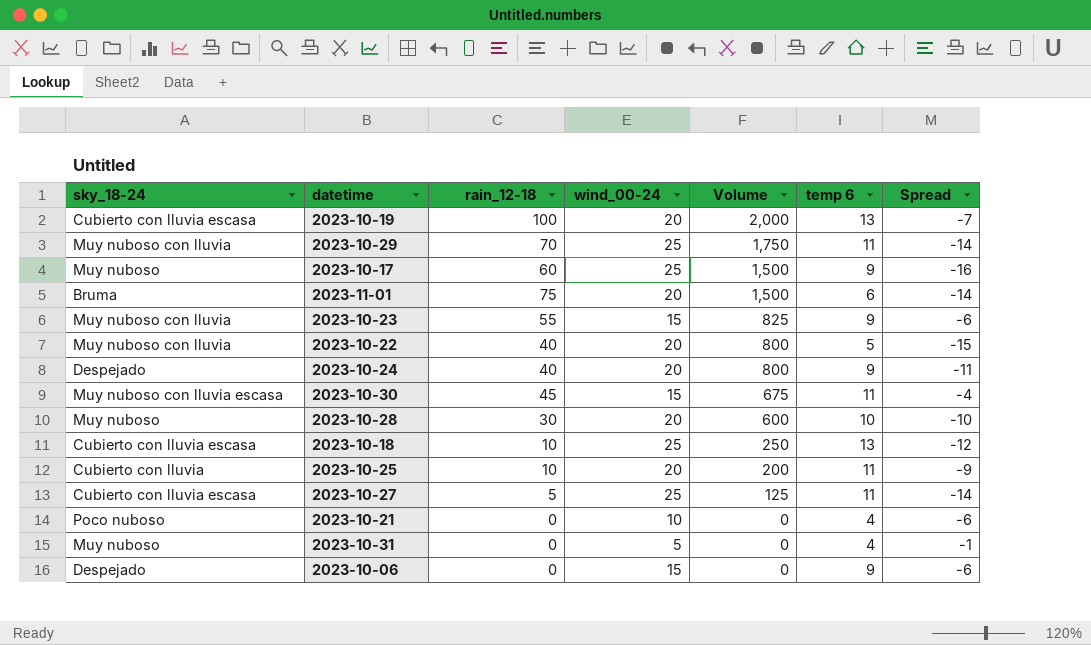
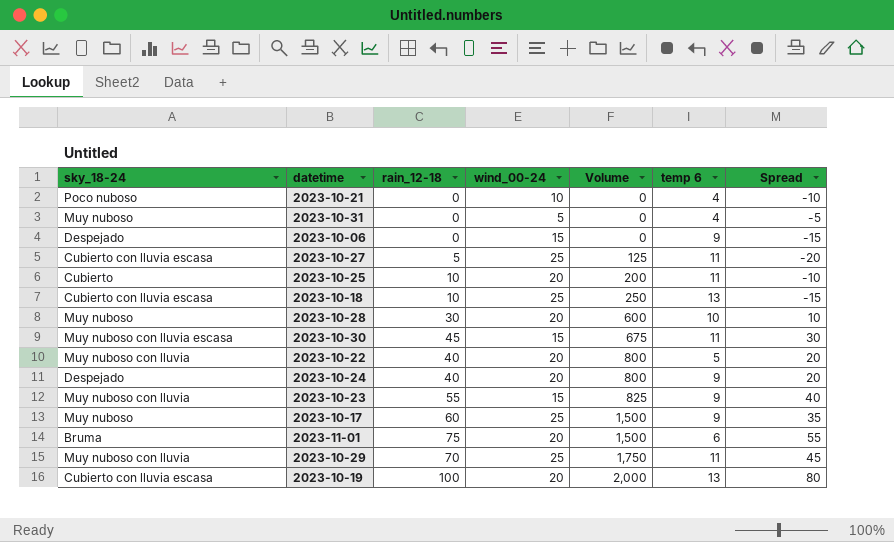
row order: Volume descending -> Volume ascending
column Spread | formula: [temp 6] - [wind_00-24] -> [rain_12-18] - [wind_00-24]
2023-10-25 | sky_18-24: Cubierto con lluvia -> Cubierto

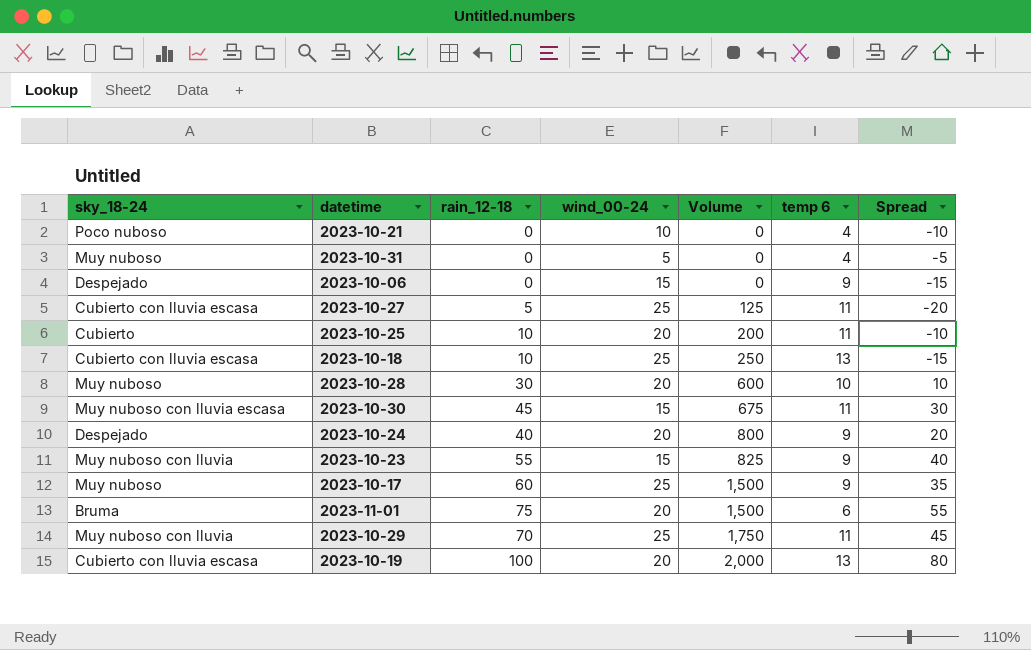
row 2023-10-22: Muy nuboso con lluvia | 40 | 20 | 800 | 5 | 20 -> none

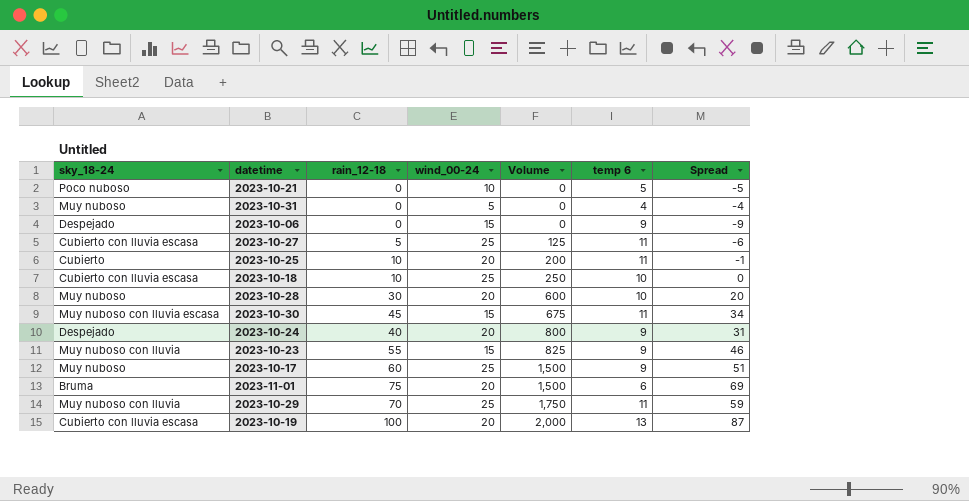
column Spread | formula: [rain_12-18] - [wind_00-24] -> [rain_12-18] - [temp 6]
2023-10-21 | temp 6: 4 -> 5
2023-10-18 | temp 6: 13 -> 10

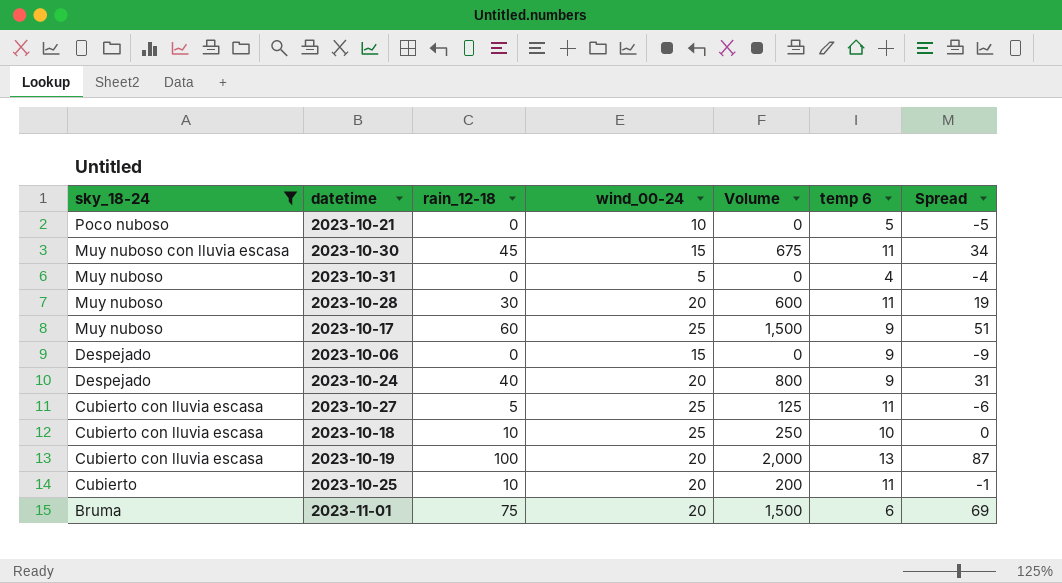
filter: none -> sky_18-24 != Muy nuboso con lluvia
row order: Volume ascending -> sky_18-24 descending
2023-10-28 | temp 6: 10 -> 11
2023-10-28 | Spread: 20 -> 19

